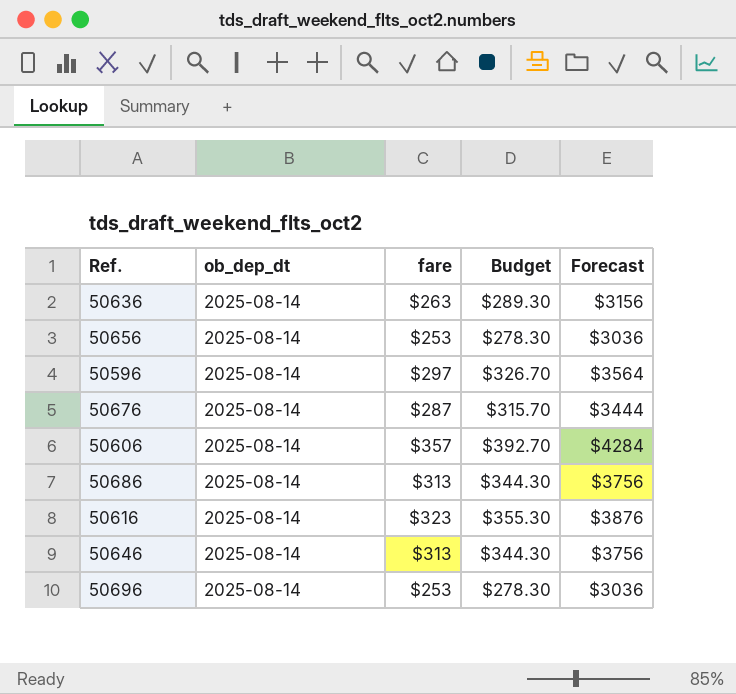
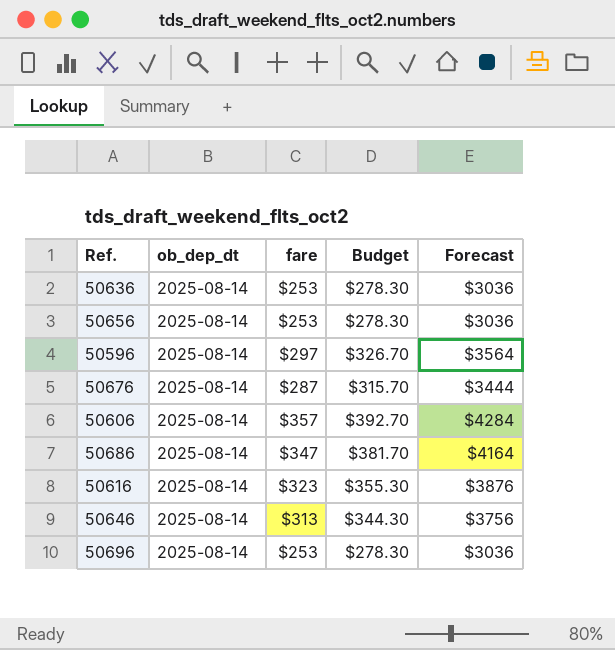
50636 | fare: $263 -> $253
50636 | Budget: $289.30 -> $278.30
50636 | Forecast: $3156 -> $3036
50686 | fare: $313 -> $347
50686 | Budget: $344.30 -> $381.70
50686 | Forecast: $3756 -> $4164

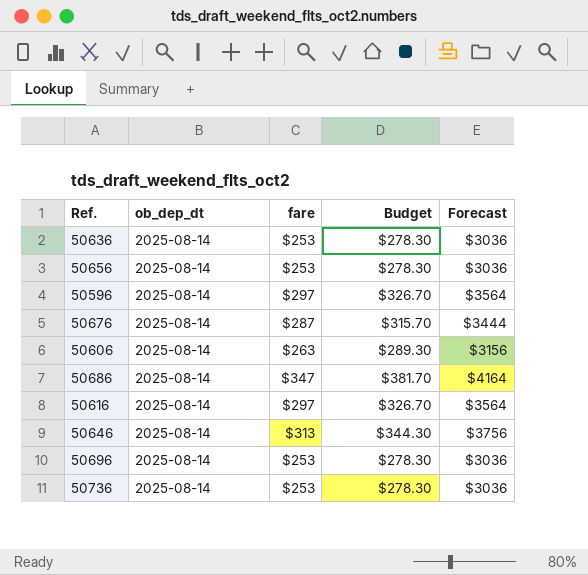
50606 | fare: $357 -> $263
50606 | Budget: $392.70 -> $289.30
50606 | Forecast: $4284 -> $3156
50616 | fare: $323 -> $297
50616 | Budget: $355.30 -> $326.70
50616 | Forecast: $3876 -> $3564
row 50736: none -> 2025-08-14 | $253 | $278.30 | $3036

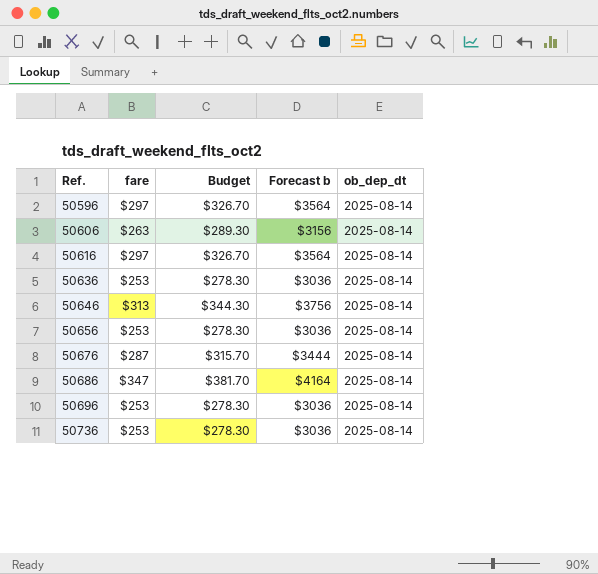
row order: none -> Ref. ascending
column name: Forecast -> Forecast b
column ob_dep_dt | position: 2 -> 5

